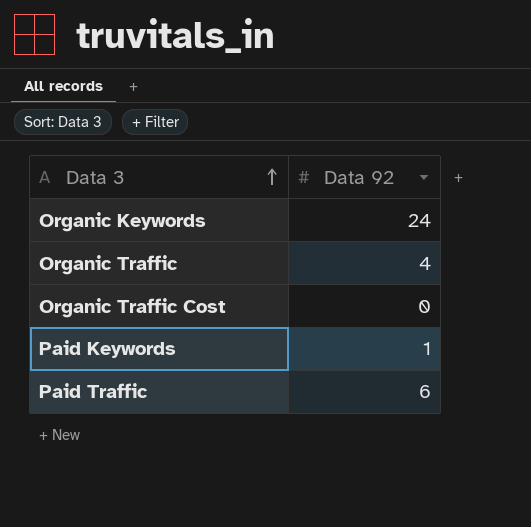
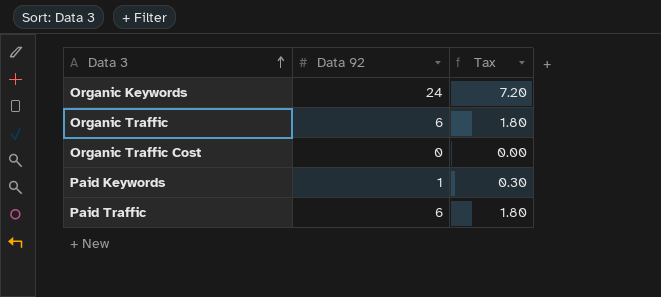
column Tax | formula: none -> [Data 92] * 0.3
Organic Traffic | Data 92: 4 -> 6

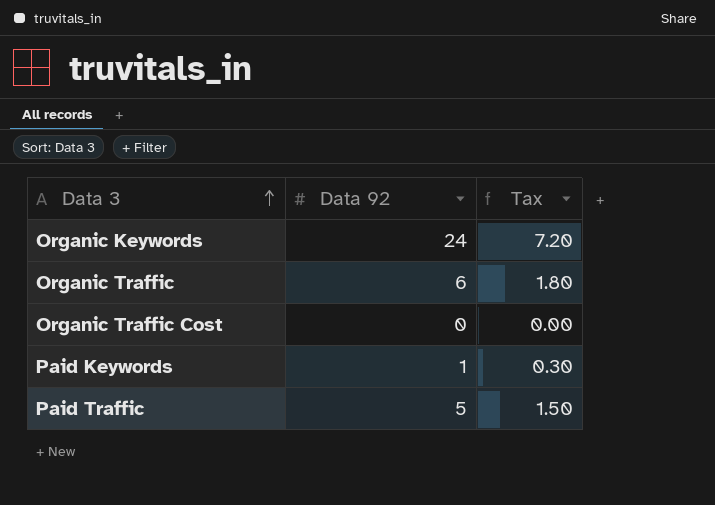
Paid Traffic | Data 92: 6 -> 5
Paid Traffic | Tax: 1.80 -> 1.50

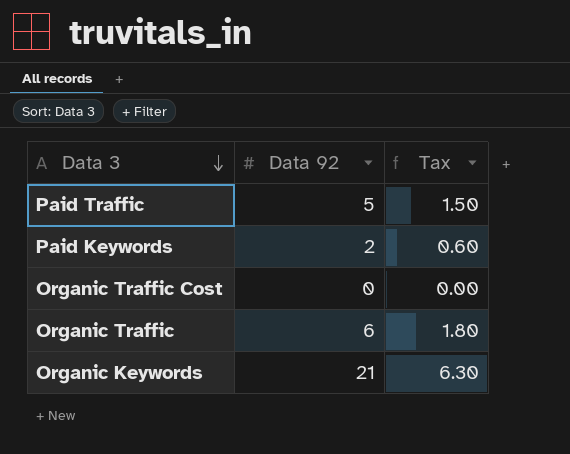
row order: Data 3 ascending -> Data 3 descending
Paid Keywords | Data 92: 1 -> 2
Paid Keywords | Tax: 0.30 -> 0.60
Organic Keywords | Data 92: 24 -> 21
Organic Keywords | Tax: 7.20 -> 6.30

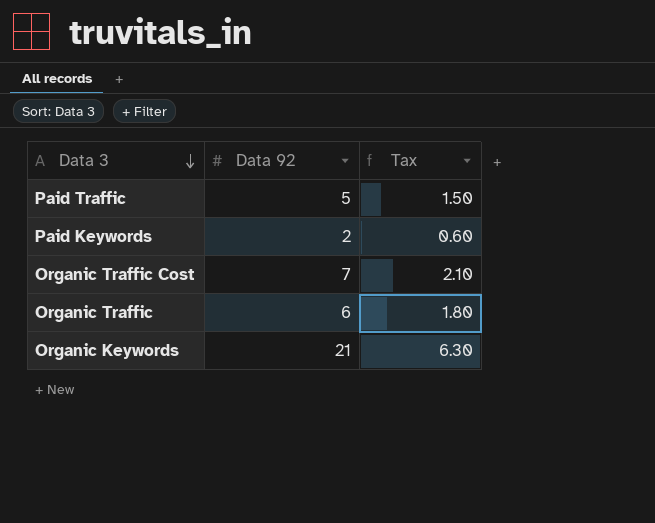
Organic Traffic Cost | Data 92: 0 -> 7
Organic Traffic Cost | Tax: 0.00 -> 2.10

